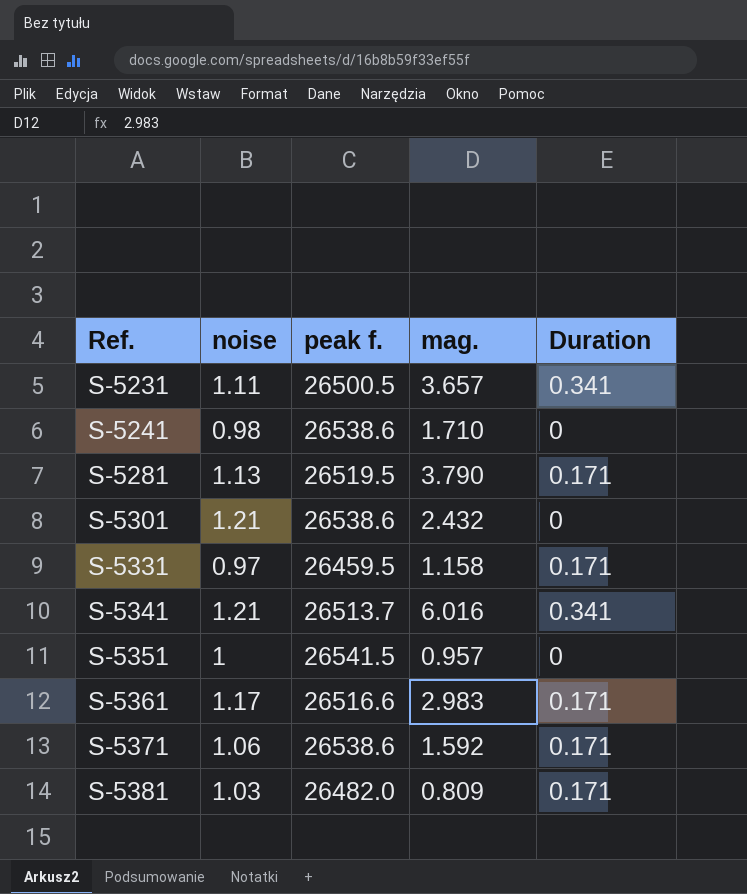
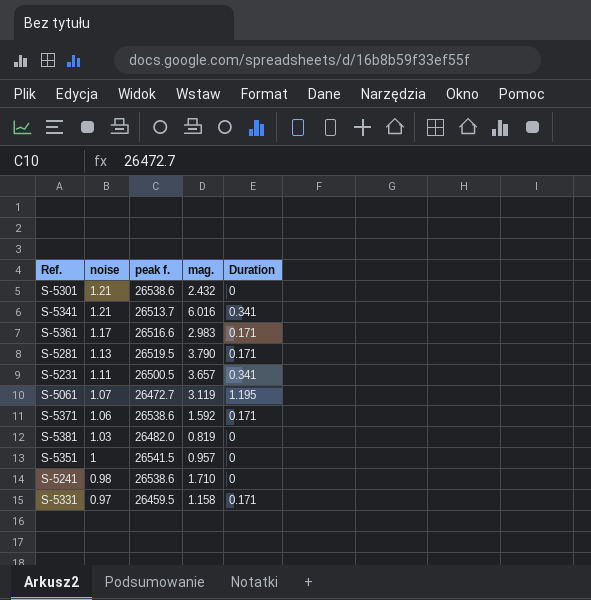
row order: Ref. ascending -> noise descending
row S-5061: none -> 1.07 | 26472.7 | 3.119 | 1.195
S-5381 | mag.: 0.809 -> 0.819
S-5381 | Duration: 0.171 -> 0

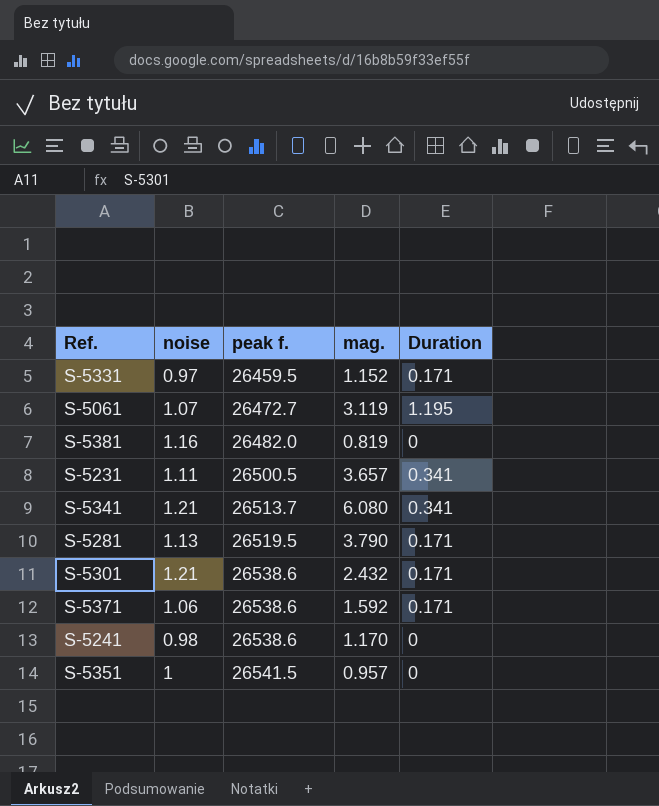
row order: noise descending -> peak f. ascending
row S-5361: 1.17 | 26516.6 | 2.983 | 0.171 -> none
S-5331 | mag.: 1.158 -> 1.152
S-5381 | noise: 1.03 -> 1.16
S-5341 | mag.: 6.016 -> 6.080
S-5301 | Duration: 0 -> 0.171
S-5241 | mag.: 1.710 -> 1.170

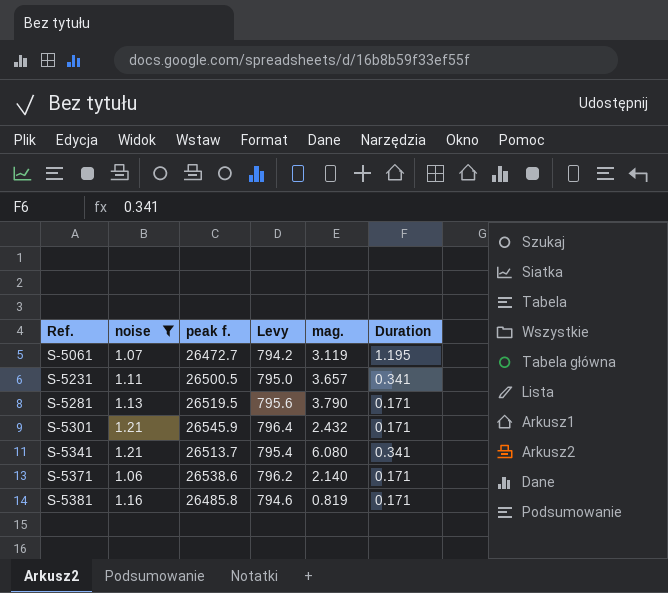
filter: none -> noise >= 1.06
row order: peak f. ascending -> Ref. ascending
column Levy | formula: none -> [peak f.] * 0.03
S-5301 | peak f.: 26538.6 -> 26545.9
S-5371 | mag.: 1.592 -> 2.140
S-5381 | peak f.: 26482.0 -> 26485.8
S-5381 | Duration: 0 -> 0.171

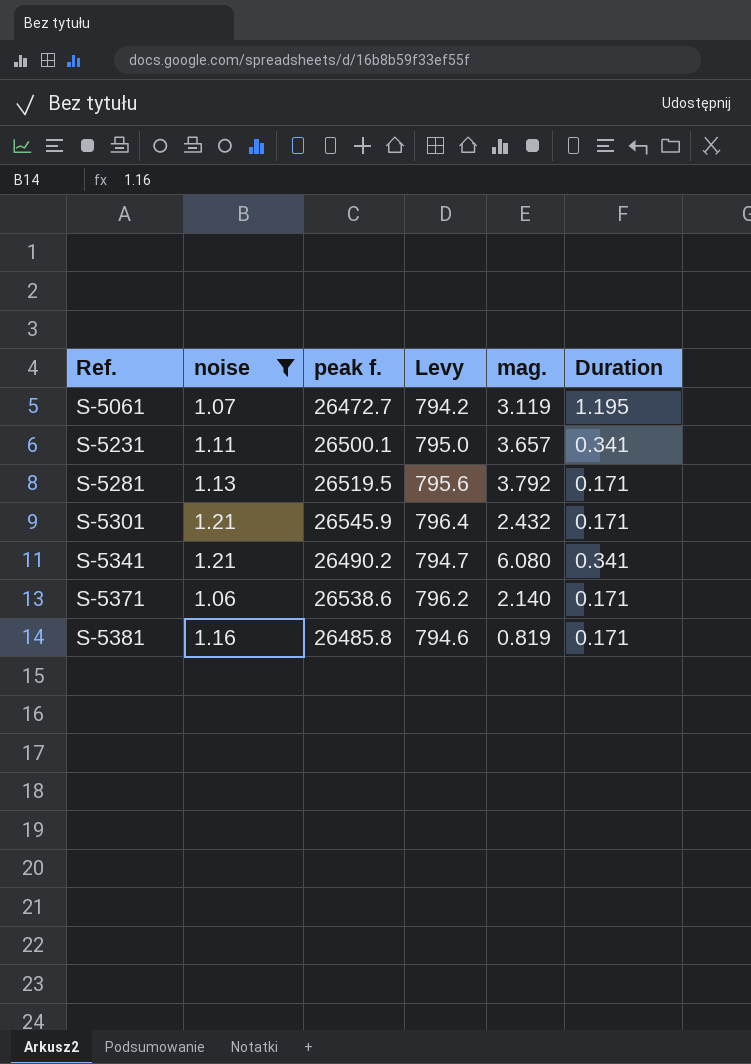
S-5231 | peak f.: 26500.5 -> 26500.1
S-5281 | mag.: 3.790 -> 3.792
S-5341 | peak f.: 26513.7 -> 26490.2
S-5341 | Levy: 795.4 -> 794.7

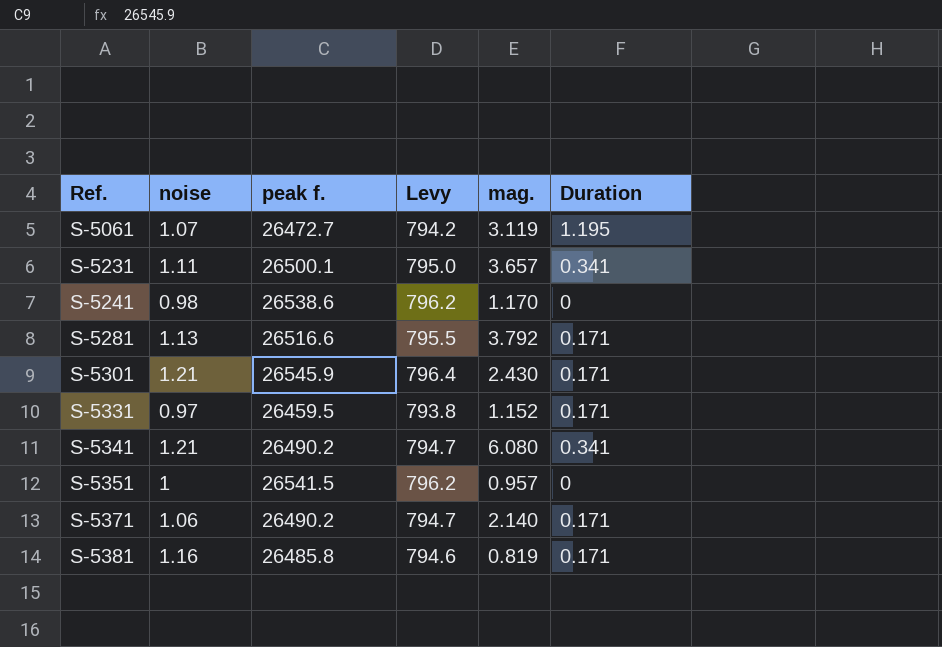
filter: noise >= 1.06 -> none
S-5281 | peak f.: 26519.5 -> 26516.6
S-5281 | Levy: 795.6 -> 795.5
S-5301 | mag.: 2.432 -> 2.430
S-5371 | peak f.: 26538.6 -> 26490.2
S-5371 | Levy: 796.2 -> 794.7

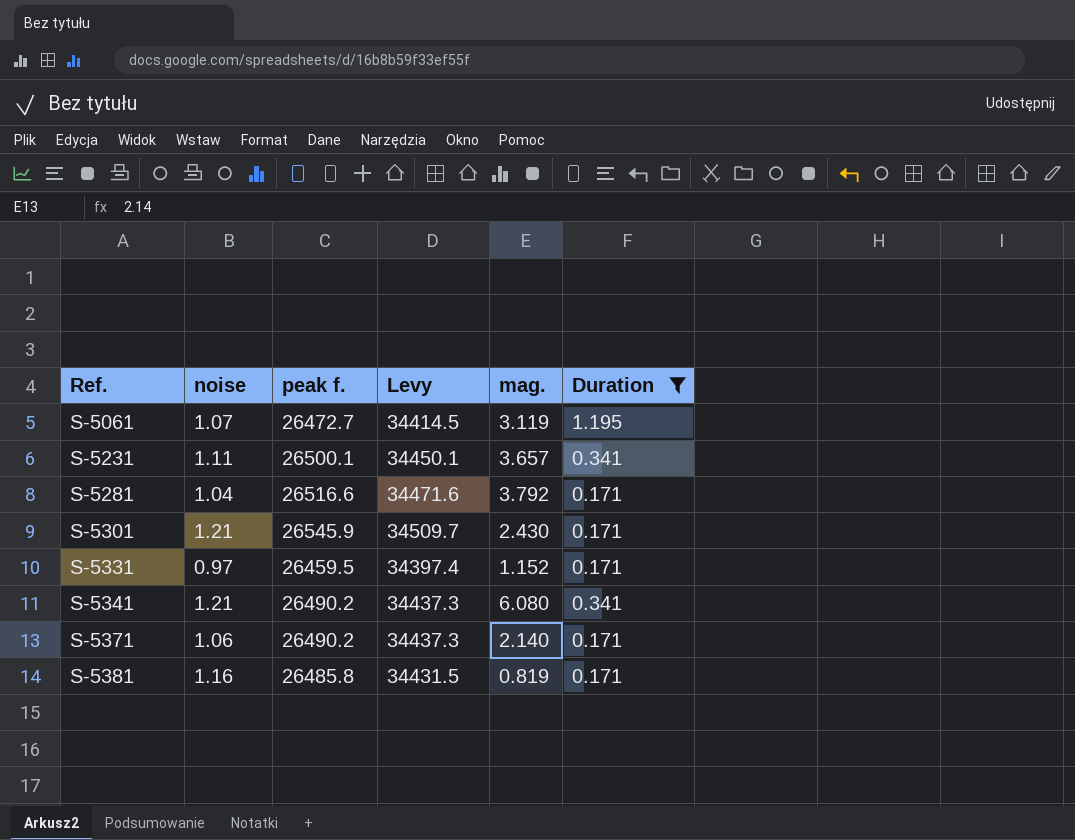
filter: none -> Duration != 0
column Levy | formula: [peak f.] * 0.03 -> [peak f.] * 1.3
S-5281 | noise: 1.13 -> 1.04

